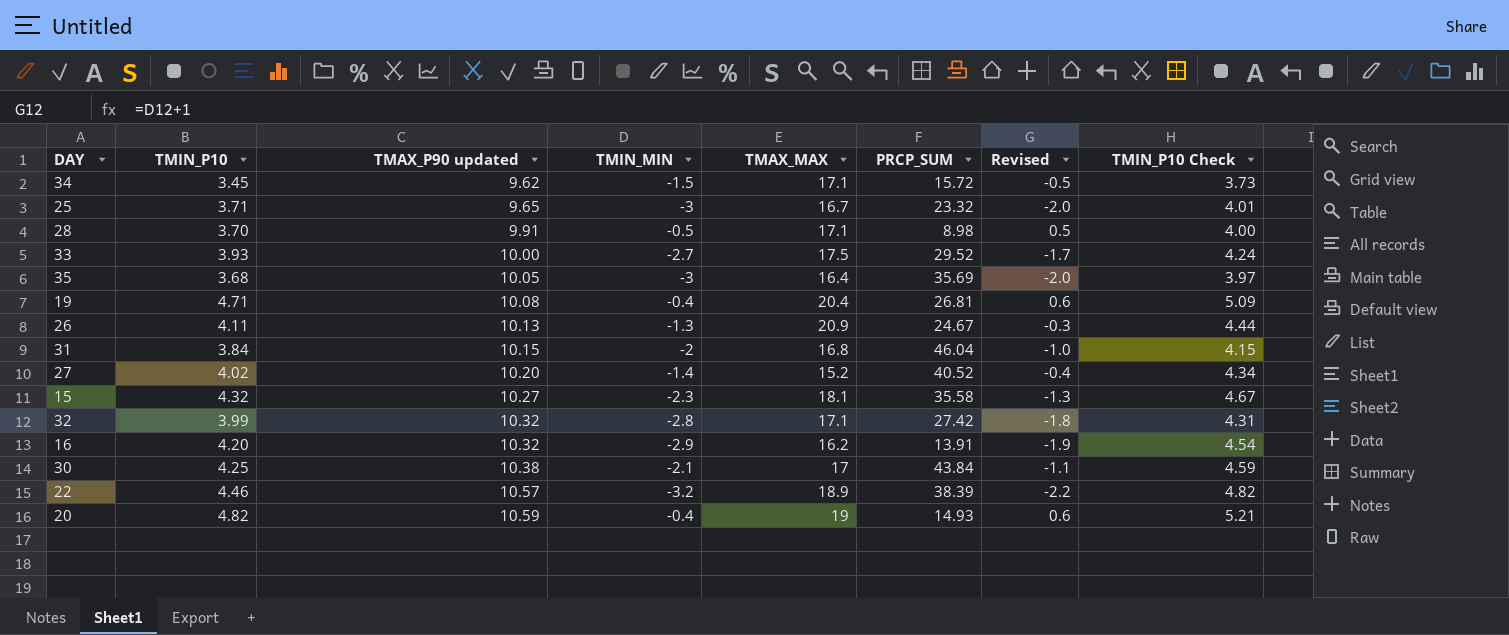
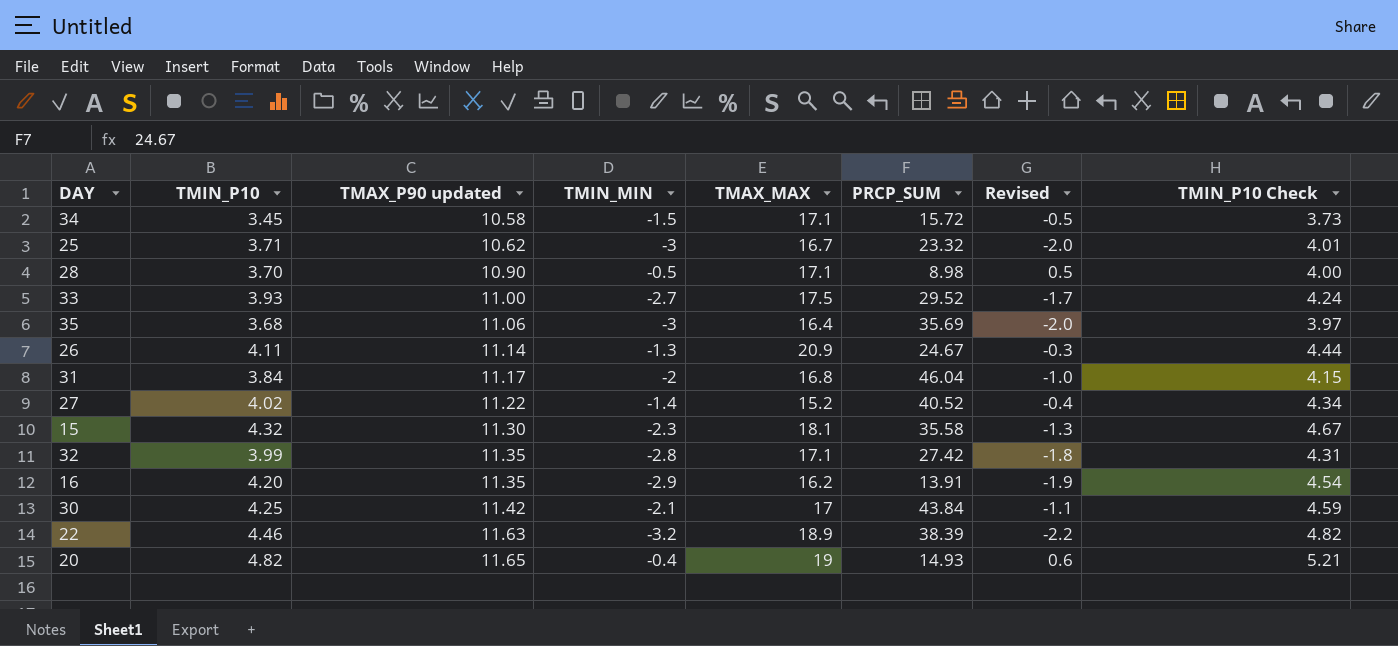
row 19: 4.71 | 10.08 | -0.4 | 20.4 | 26.81 | 0.6 | 5.09 -> none
34 | TMAX_P90 updated: 9.62 -> 10.58
25 | TMAX_P90 updated: 9.65 -> 10.62
28 | TMAX_P90 updated: 9.91 -> 10.90
33 | TMAX_P90 updated: 10.00 -> 11.00
35 | TMAX_P90 updated: 10.05 -> 11.06
26 | TMAX_P90 updated: 10.13 -> 11.14
31 | TMAX_P90 updated: 10.15 -> 11.17
27 | TMAX_P90 updated: 10.20 -> 11.22
15 | TMAX_P90 updated: 10.27 -> 11.30
32 | TMAX_P90 updated: 10.32 -> 11.35
16 | TMAX_P90 updated: 10.32 -> 11.35
30 | TMAX_P90 updated: 10.38 -> 11.42
22 | TMAX_P90 updated: 10.57 -> 11.63
20 | TMAX_P90 updated: 10.59 -> 11.65

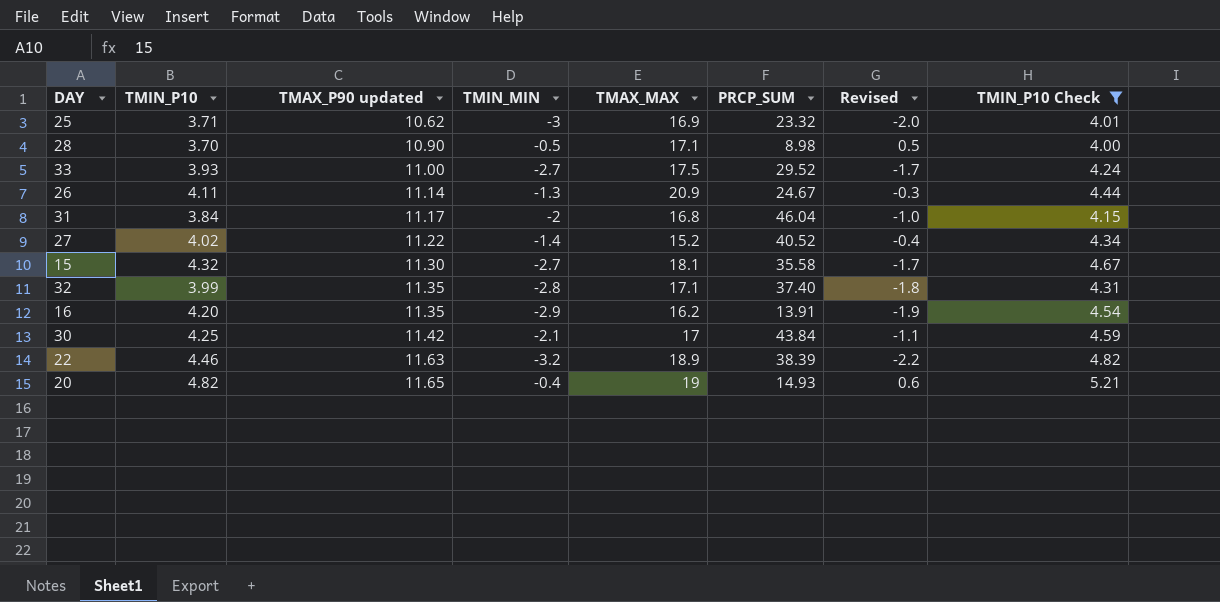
filter: none -> TMIN_P10 Check >= 4.00
25 | TMAX_MAX: 16.7 -> 16.9
15 | TMIN_MIN: -2.3 -> -2.7
15 | Revised: -1.3 -> -1.7
32 | PRCP_SUM: 27.42 -> 37.40

